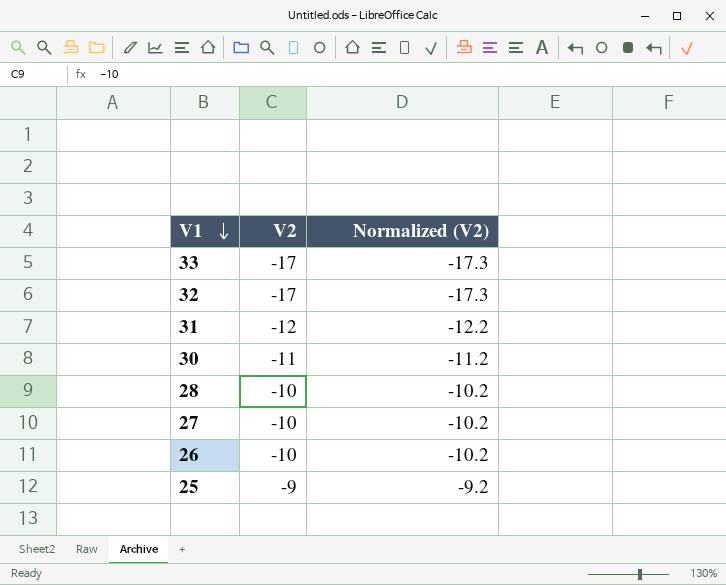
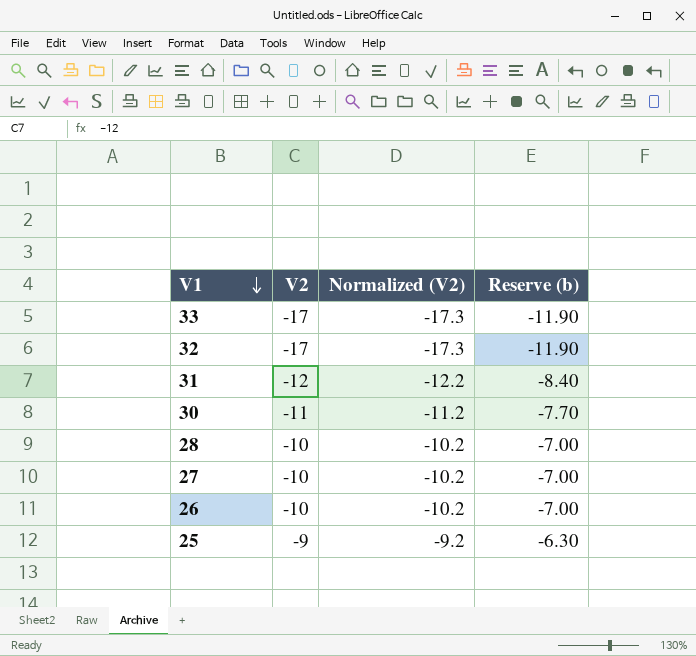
column Reserve (b) | formula: none -> [V2] * 0.7

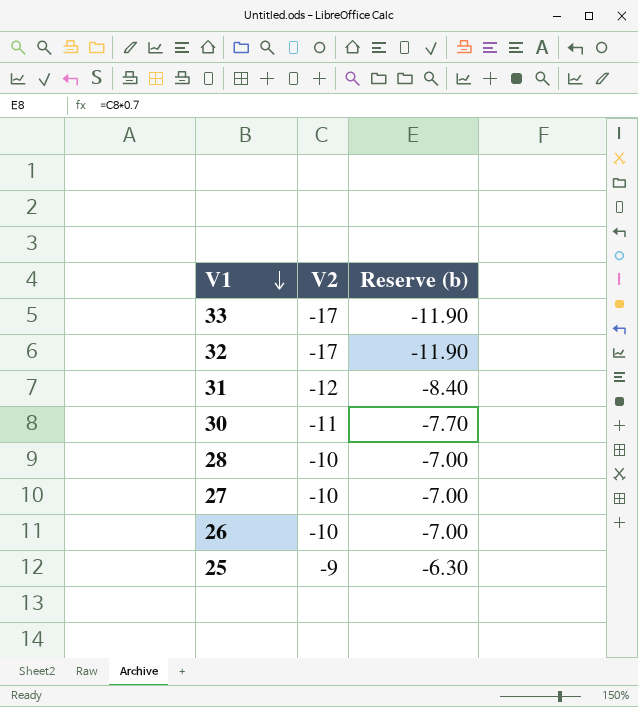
column Normalized (V2) | formula: [V2] * 1.02 -> none

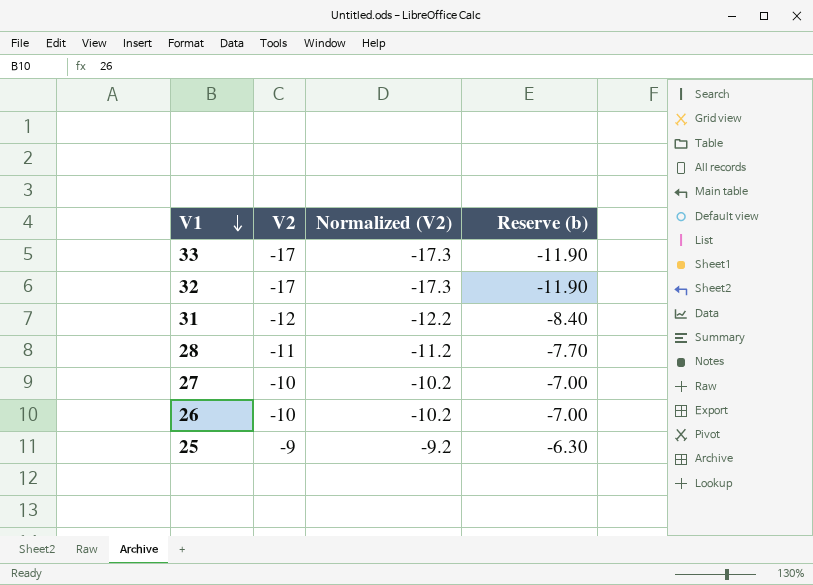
column Normalized (V2) | formula: none -> [V2] * 1.02
row 30: -11 | -7.70 -> none
28 | V2: -10 -> -11
28 | Reserve (b): -7.00 -> -7.70

